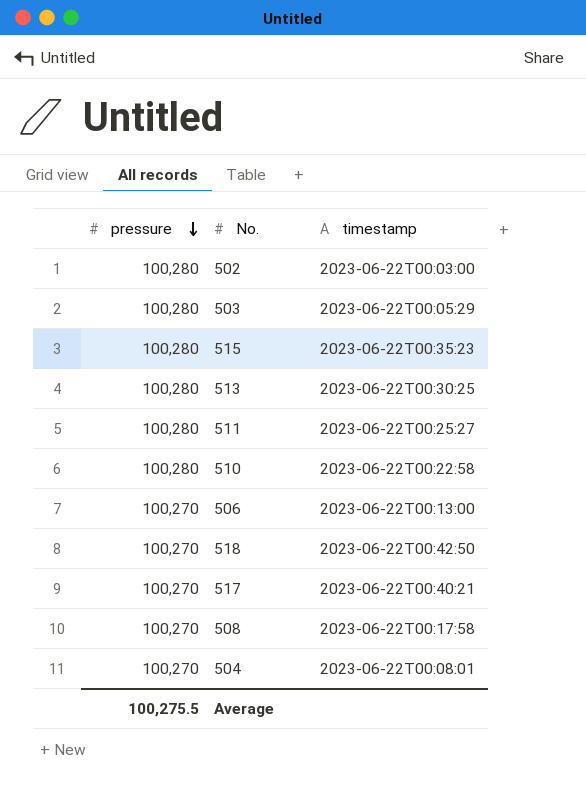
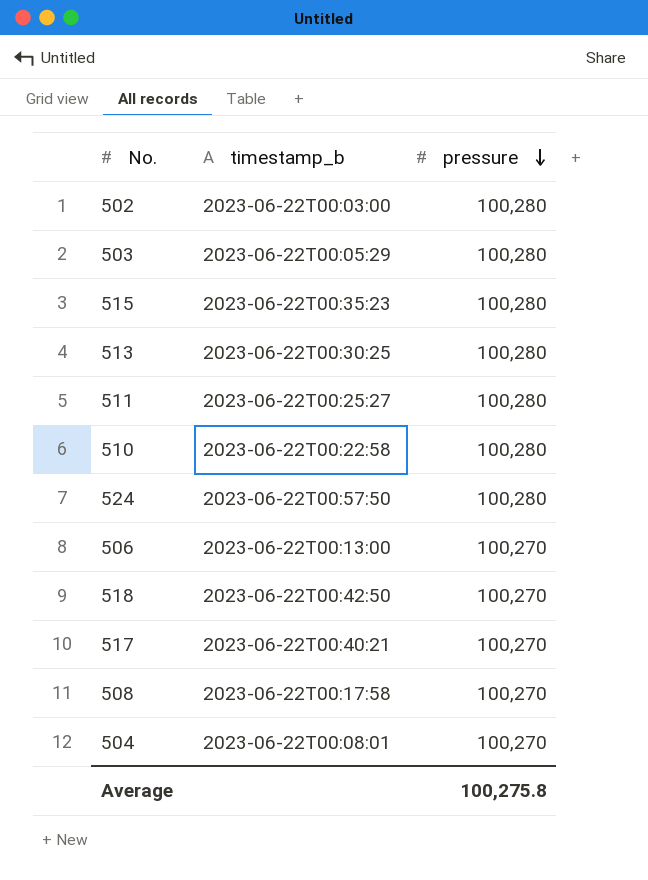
column name: timestamp -> timestamp_b
column pressure | position: 1 -> 3
row 524: none -> 2023-06-22T00:57:50 | 100,280
Average | pressure: 100,275.5 -> 100,275.8

